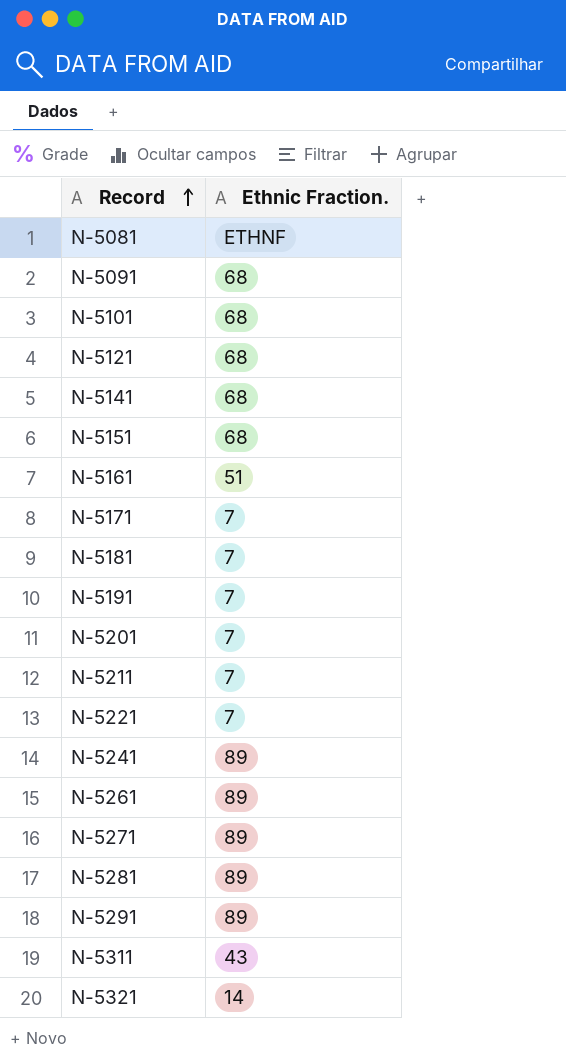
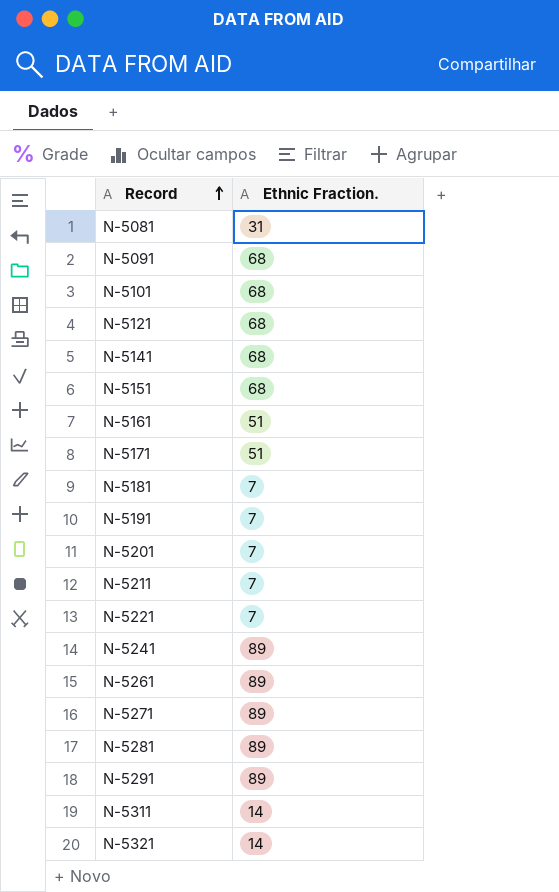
N-5081 | Ethnic Fraction.: ETHNF -> 31
N-5171 | Ethnic Fraction.: 7 -> 51
N-5311 | Ethnic Fraction.: 43 -> 14

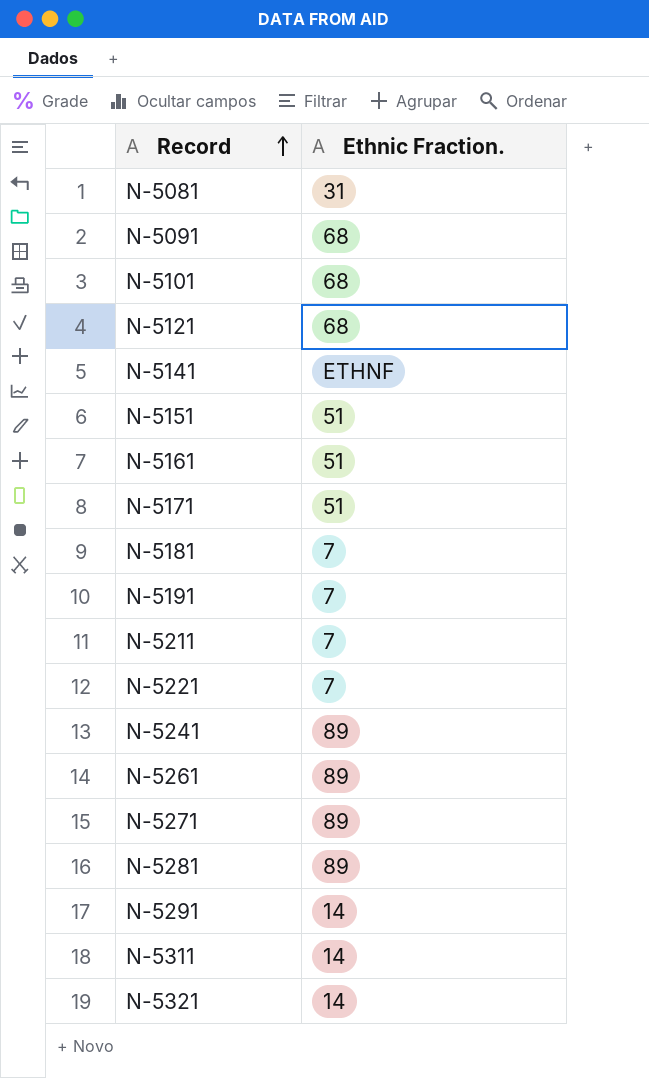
row N-5201: 7 -> none
N-5141 | Ethnic Fraction.: 68 -> ETHNF
N-5151 | Ethnic Fraction.: 68 -> 51
N-5291 | Ethnic Fraction.: 89 -> 14

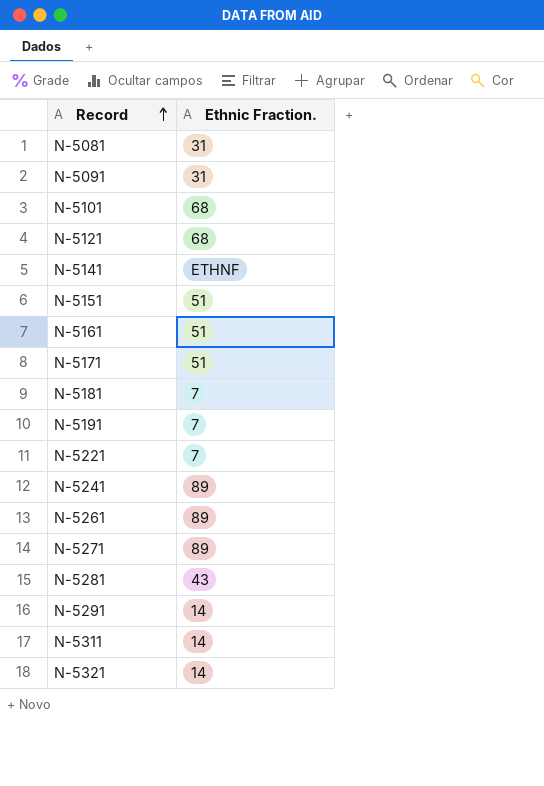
row N-5211: 7 -> none
N-5091 | Ethnic Fraction.: 68 -> 31
N-5281 | Ethnic Fraction.: 89 -> 43

